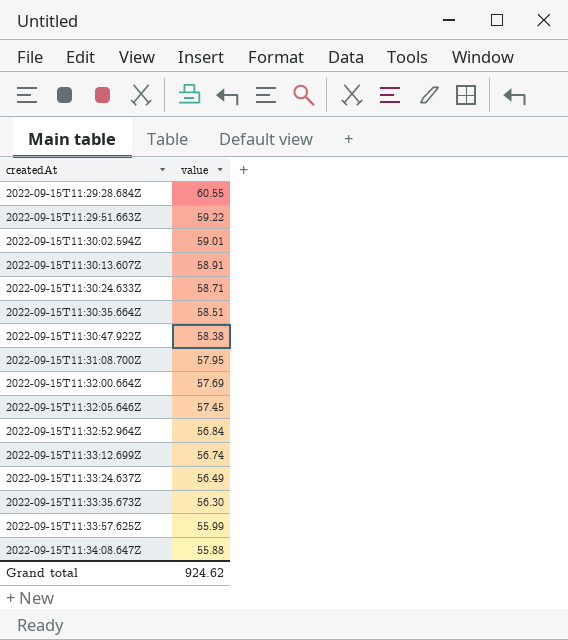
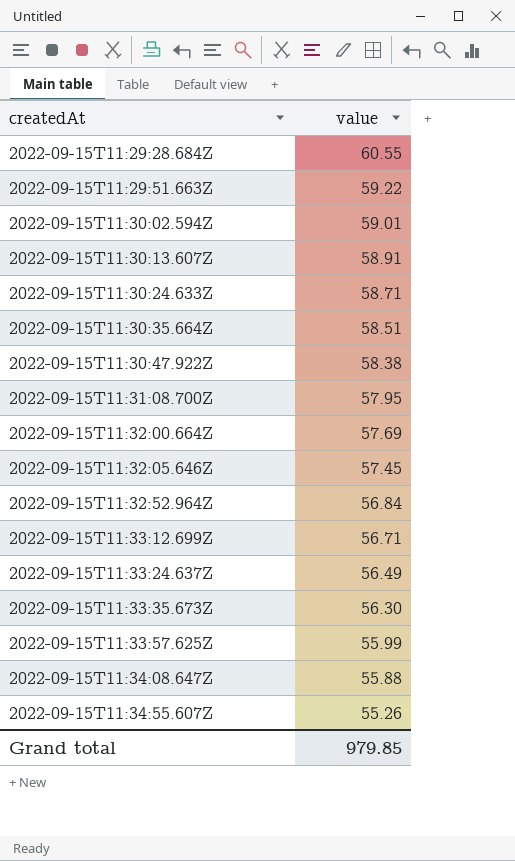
2022-09-15T11:33:12.699Z | value: 56.74 -> 56.71
row 2022-09-15T11:34:55.607Z: none -> 55.26
Grand total | value: 924.62 -> 979.85

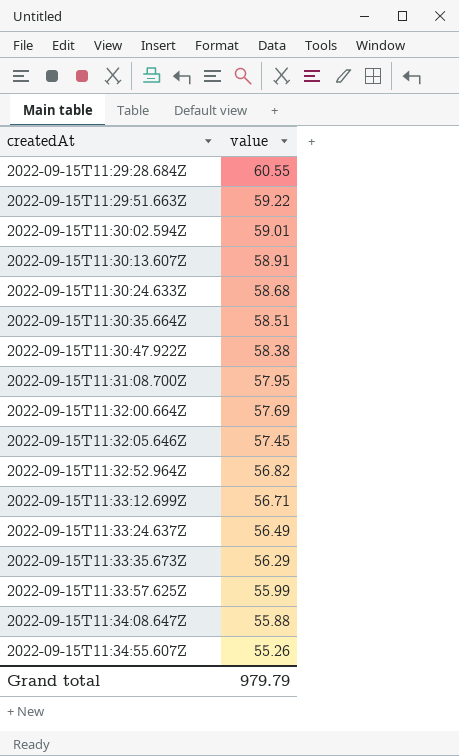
2022-09-15T11:30:24.633Z | value: 58.71 -> 58.68
2022-09-15T11:32:52.964Z | value: 56.84 -> 56.82
2022-09-15T11:33:35.673Z | value: 56.30 -> 56.29
Grand total | value: 979.85 -> 979.79

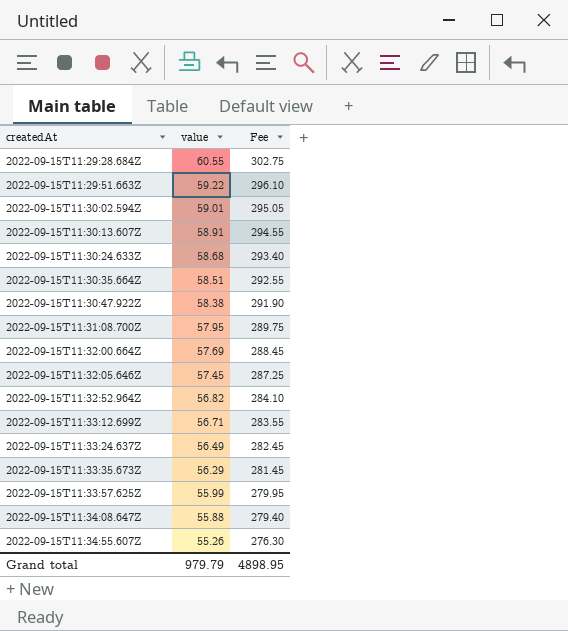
column Fee | formula: none -> [value] * 5

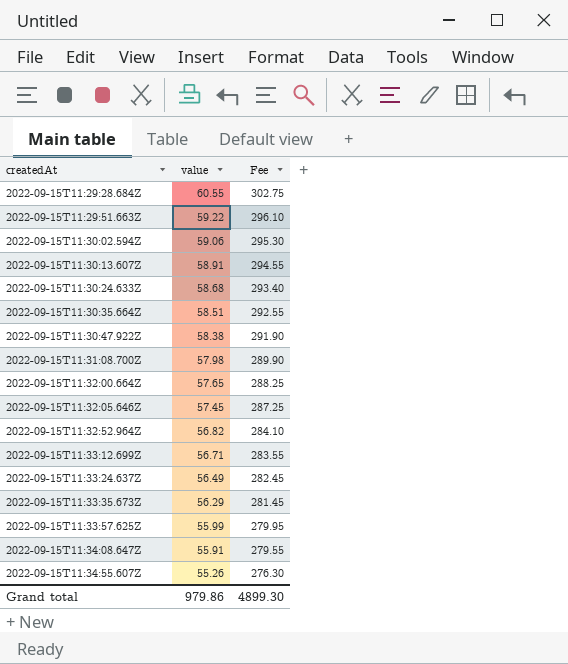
2022-09-15T11:30:02.594Z | value: 59.01 -> 59.06
2022-09-15T11:30:02.594Z | Fee: 295.05 -> 295.30
2022-09-15T11:31:08.700Z | value: 57.95 -> 57.98
2022-09-15T11:31:08.700Z | Fee: 289.75 -> 289.90
2022-09-15T11:32:00.664Z | value: 57.69 -> 57.65
2022-09-15T11:32:00.664Z | Fee: 288.45 -> 288.25
2022-09-15T11:34:08.647Z | value: 55.88 -> 55.91
2022-09-15T11:34:08.647Z | Fee: 279.40 -> 279.55
Grand total | value: 979.79 -> 979.86
Grand total | Fee: 4898.95 -> 4899.30

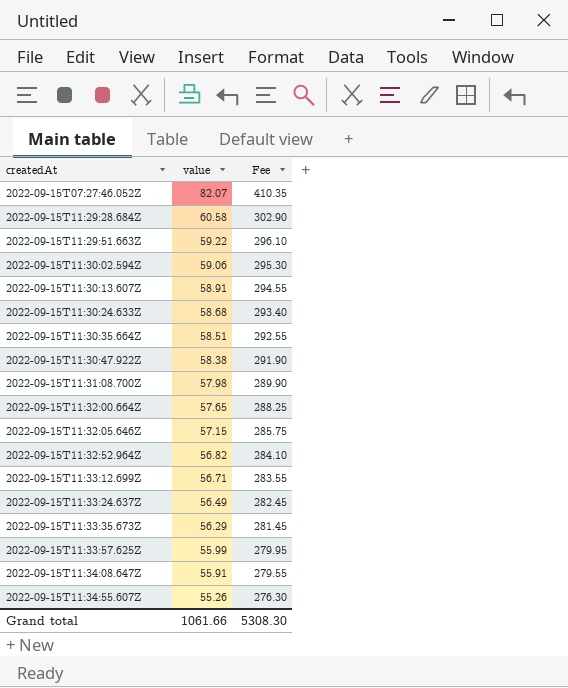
row 2022-09-15T07:27:46.052Z: none -> 82.07 | 410.35
2022-09-15T11:29:28.684Z | value: 60.55 -> 60.58
2022-09-15T11:29:28.684Z | Fee: 302.75 -> 302.90
2022-09-15T11:32:05.646Z | value: 57.45 -> 57.15
2022-09-15T11:32:05.646Z | Fee: 287.25 -> 285.75
Grand total | value: 979.86 -> 1061.66
Grand total | Fee: 4899.30 -> 5308.30

